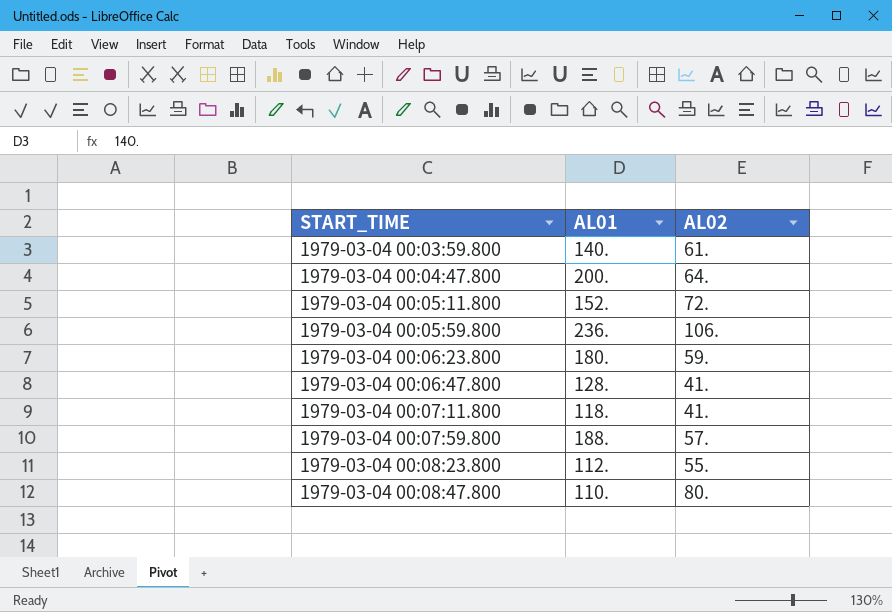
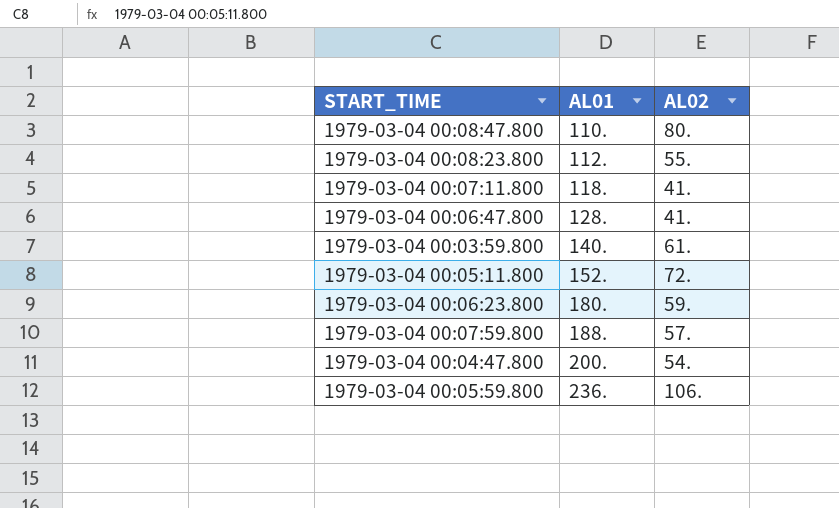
row order: START_TIME ascending -> AL01 ascending
1979-03-04 00:04:47.800 | AL02: 64. -> 54.

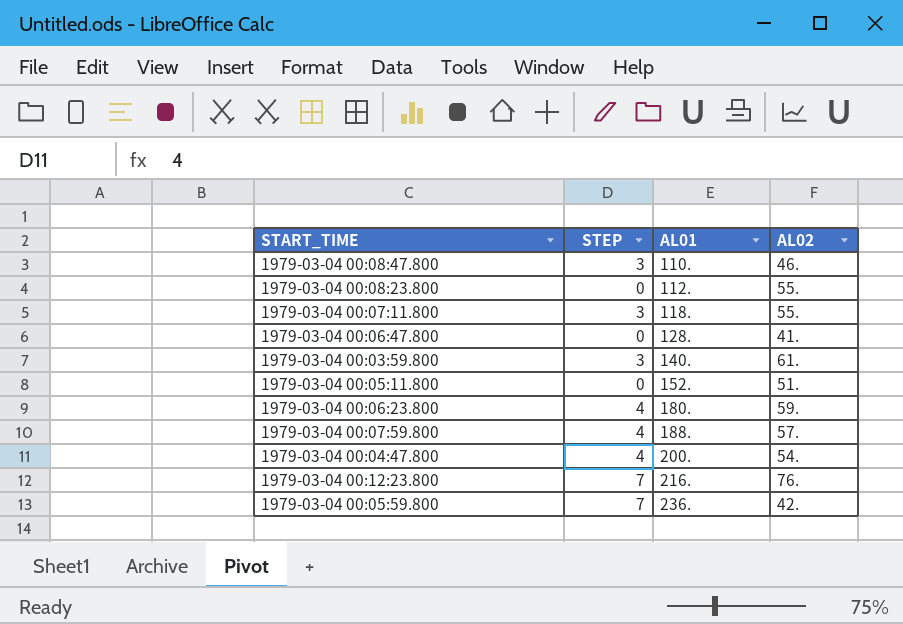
column STEP | position: none -> 2
1979-03-04 00:08:47.800 | AL02: 80. -> 46.
1979-03-04 00:07:11.800 | AL02: 41. -> 55.
1979-03-04 00:05:11.800 | AL02: 72. -> 51.
row 1979-03-04 00:12:23.800: none -> 7 | 216. | 76.
1979-03-04 00:05:59.800 | AL02: 106. -> 42.

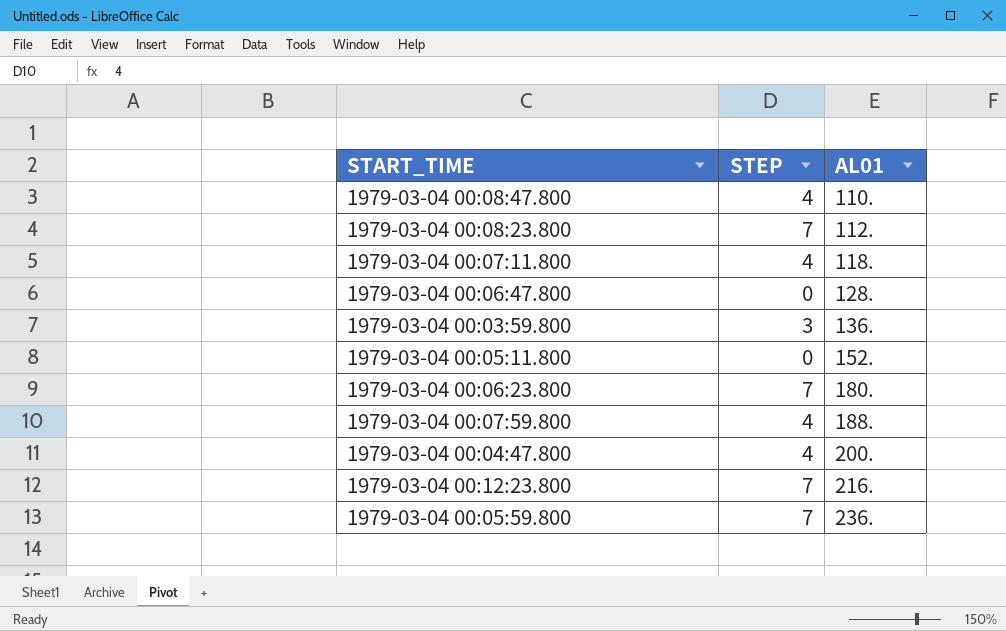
column AL02 | position: 4 -> none
1979-03-04 00:08:47.800 | STEP: 3 -> 4
1979-03-04 00:08:23.800 | STEP: 0 -> 7
1979-03-04 00:07:11.800 | STEP: 3 -> 4
1979-03-04 00:03:59.800 | AL01: 140. -> 136.
1979-03-04 00:06:23.800 | STEP: 4 -> 7

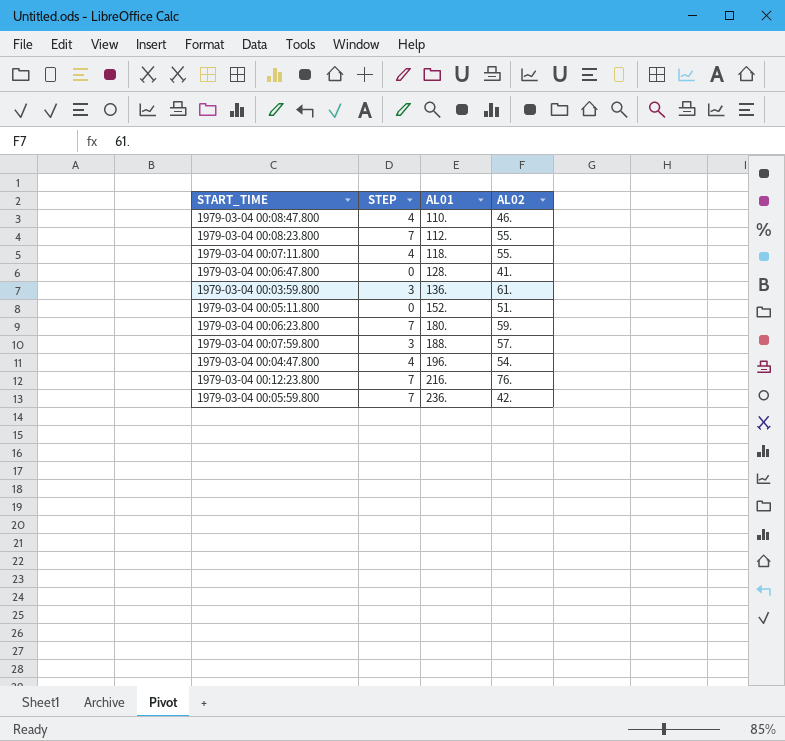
column AL02 | position: none -> 4
1979-03-04 00:07:59.800 | STEP: 4 -> 3
1979-03-04 00:04:47.800 | AL01: 200. -> 196.

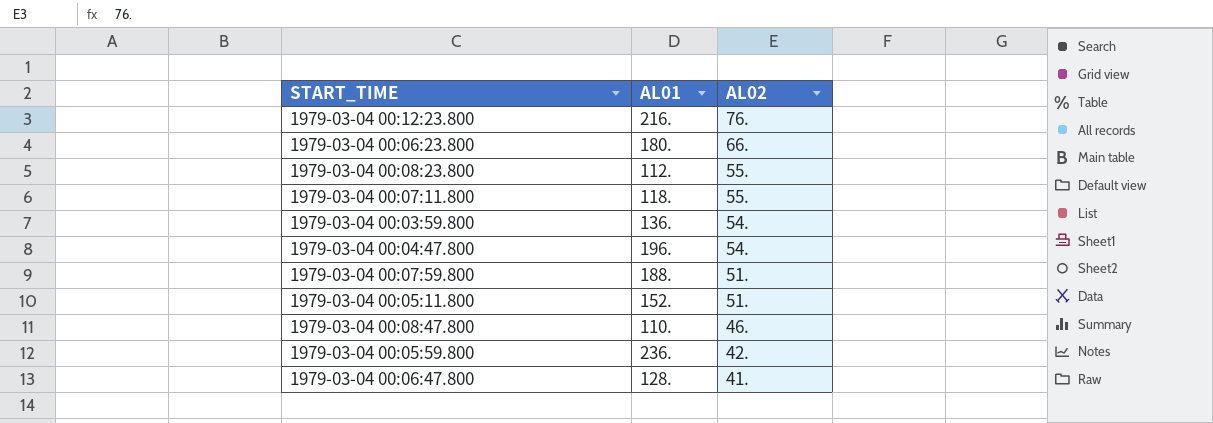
row order: AL01 ascending -> AL02 descending
column STEP | position: 2 -> none
1979-03-04 00:06:23.800 | AL02: 59. -> 66.
1979-03-04 00:03:59.800 | AL02: 61. -> 54.
1979-03-04 00:07:59.800 | AL02: 57. -> 51.

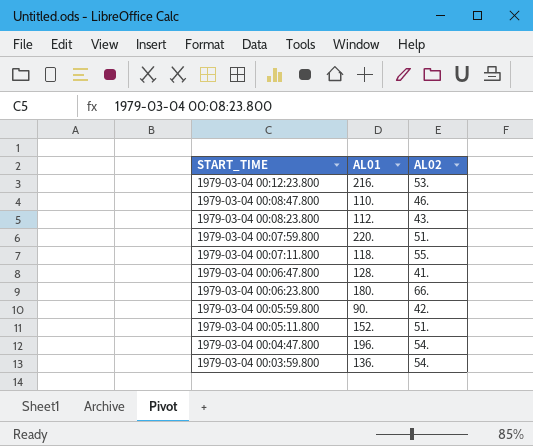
row order: AL02 descending -> START_TIME descending
1979-03-04 00:12:23.800 | AL02: 76. -> 53.
1979-03-04 00:08:23.800 | AL02: 55. -> 43.
1979-03-04 00:07:59.800 | AL01: 188. -> 220.
1979-03-04 00:05:59.800 | AL01: 236. -> 90.

